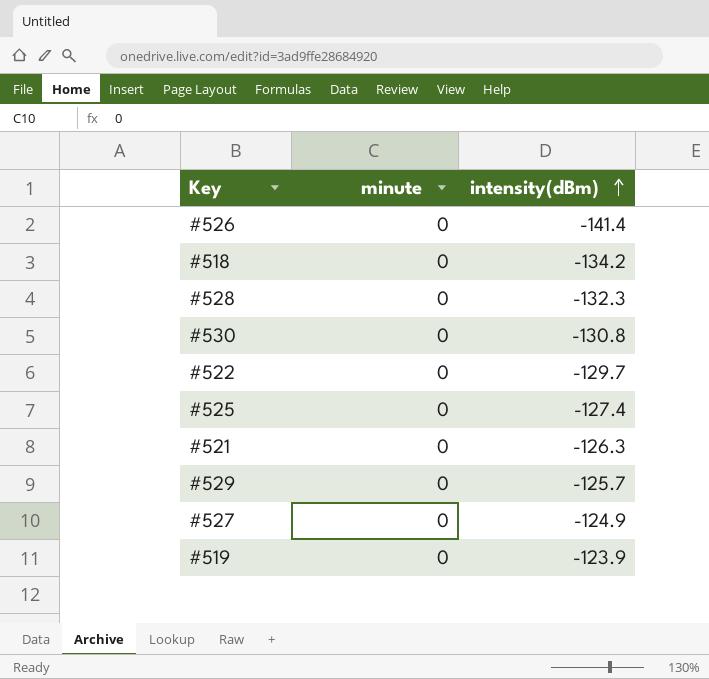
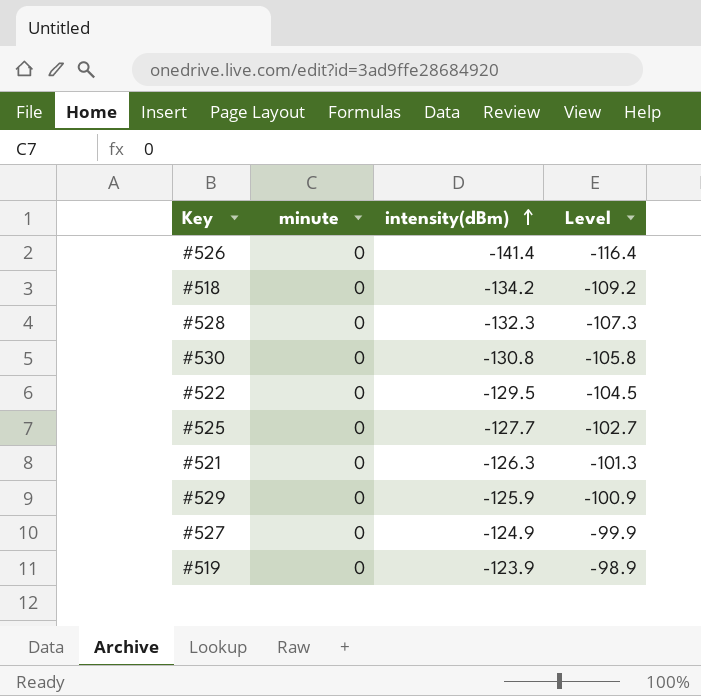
column Level | formula: none -> [intensity(dBm)] + 25
#522 | intensity(dBm): -129.7 -> -129.5
#525 | intensity(dBm): -127.4 -> -127.7
#529 | intensity(dBm): -125.7 -> -125.9

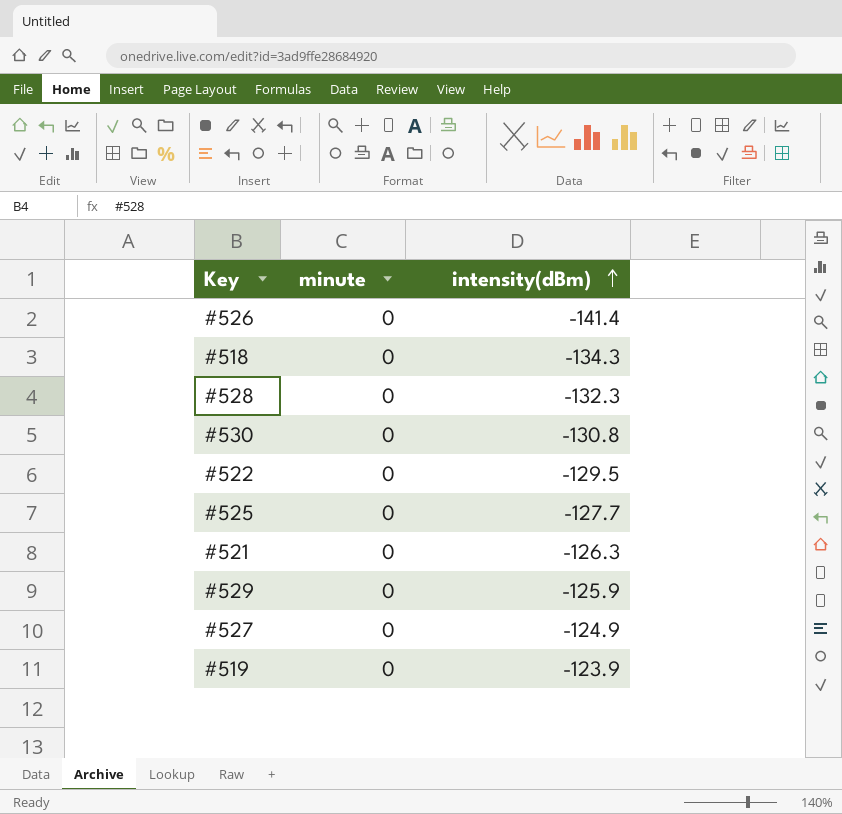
column Level | formula: [intensity(dBm)] + 25 -> none
#518 | intensity(dBm): -134.2 -> -134.3

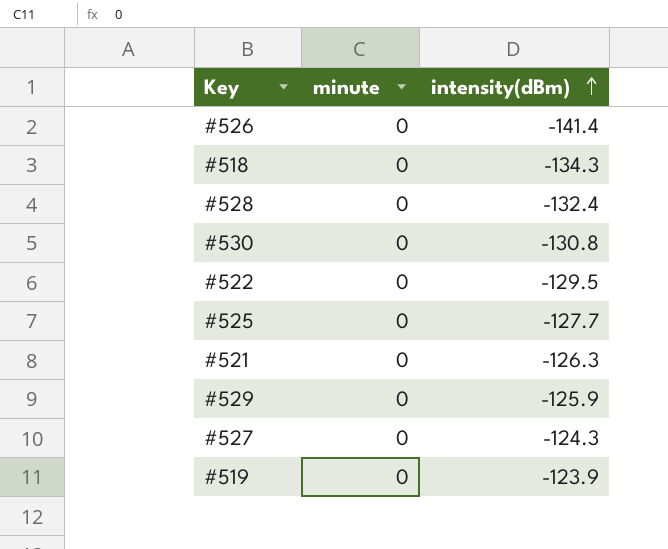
#528 | intensity(dBm): -132.3 -> -132.4
#527 | intensity(dBm): -124.9 -> -124.3

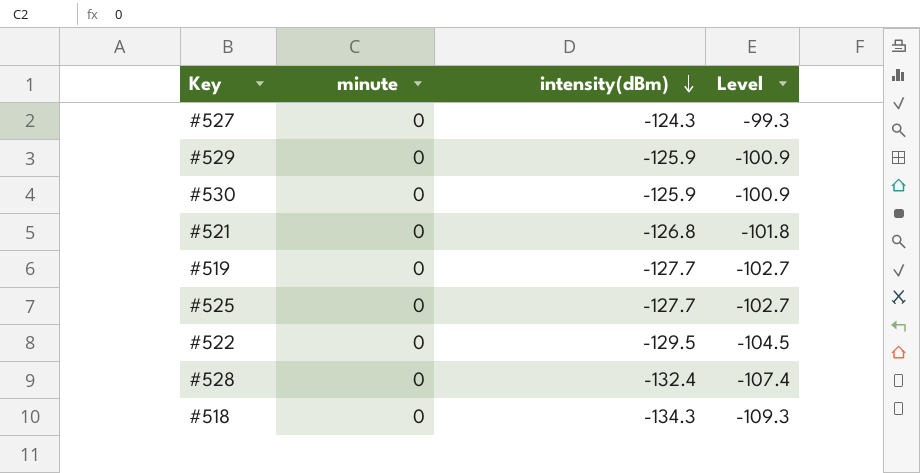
row order: intensity(dBm) ascending -> intensity(dBm) descending
column Level | formula: none -> [intensity(dBm)] + 25
row #526: 0 | -141.4 -> none
#530 | intensity(dBm): -130.8 -> -125.9
#521 | intensity(dBm): -126.3 -> -126.8
#519 | intensity(dBm): -123.9 -> -127.7

